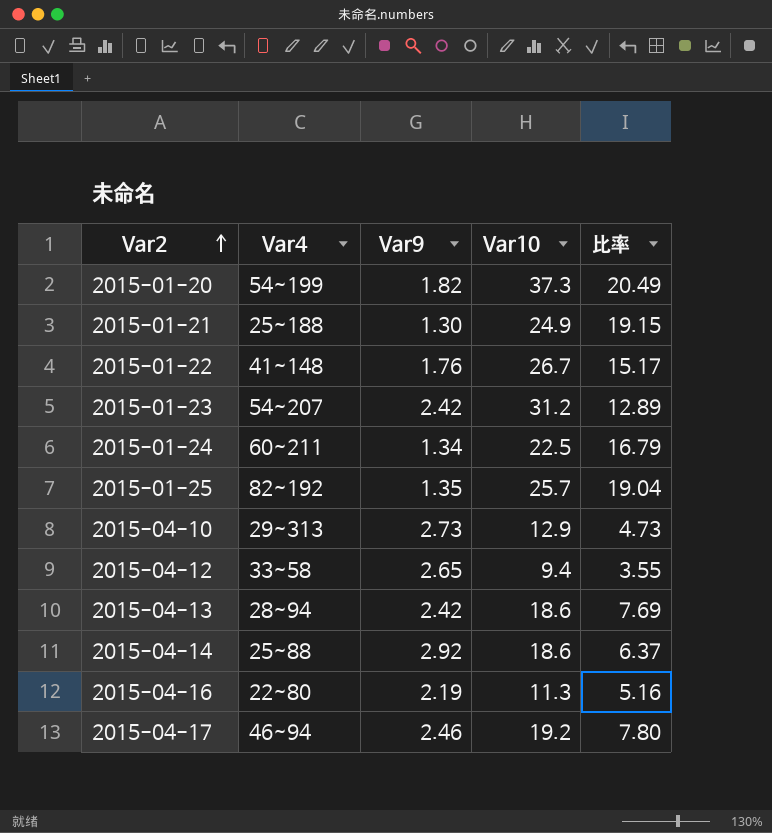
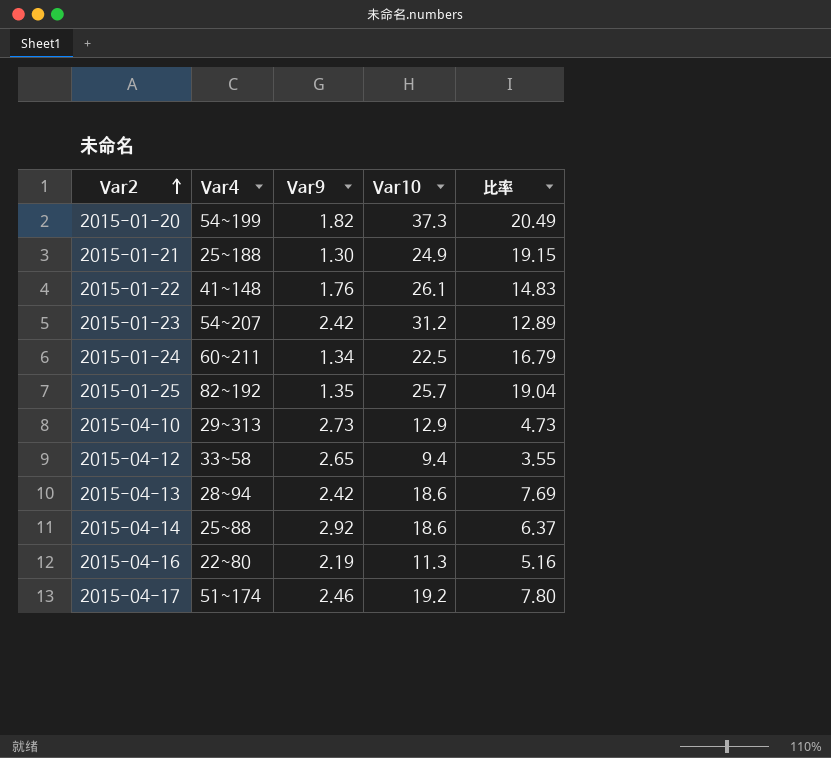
2015-01-22 | Var10: 26.7 -> 26.1
2015-01-22 | 比率: 15.17 -> 14.83
2015-04-17 | Var4: 46~94 -> 51~174

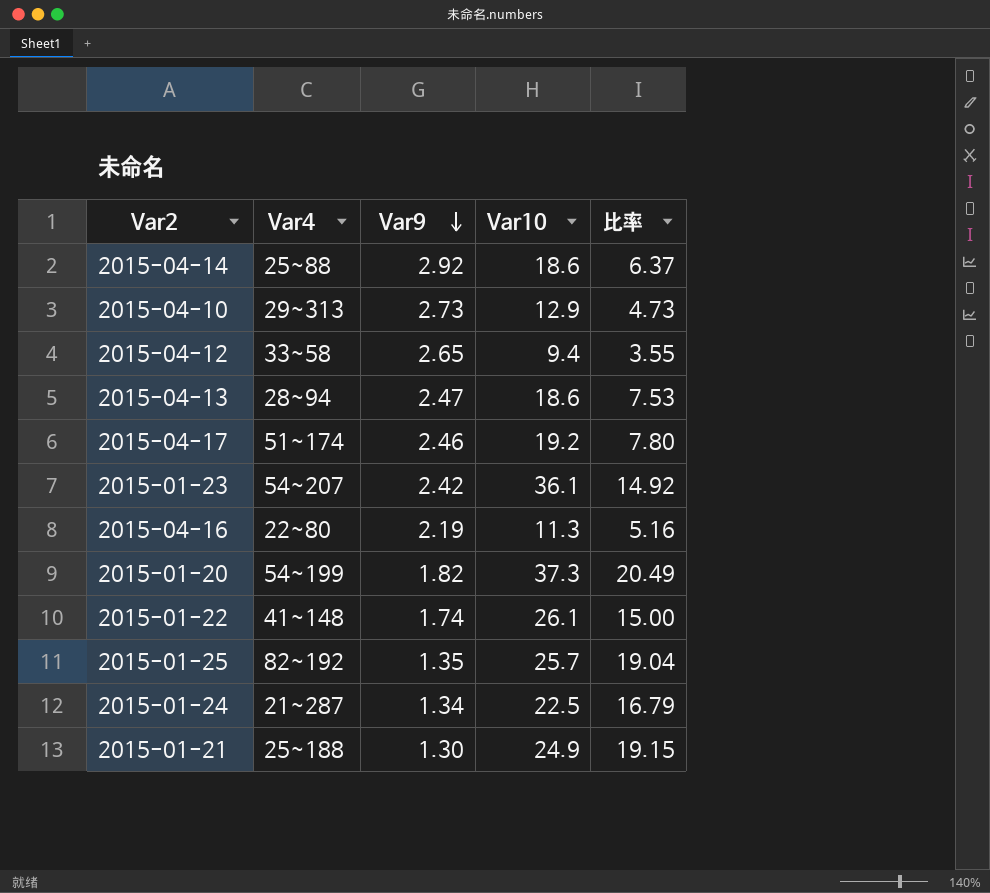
row order: Var2 ascending -> Var9 descending
2015-04-13 | Var9: 2.42 -> 2.47
2015-04-13 | 比率: 7.69 -> 7.53
2015-01-23 | Var10: 31.2 -> 36.1
2015-01-23 | 比率: 12.89 -> 14.92
2015-01-22 | Var9: 1.76 -> 1.74
2015-01-22 | 比率: 14.83 -> 15.00
2015-01-24 | Var4: 60~211 -> 21~287

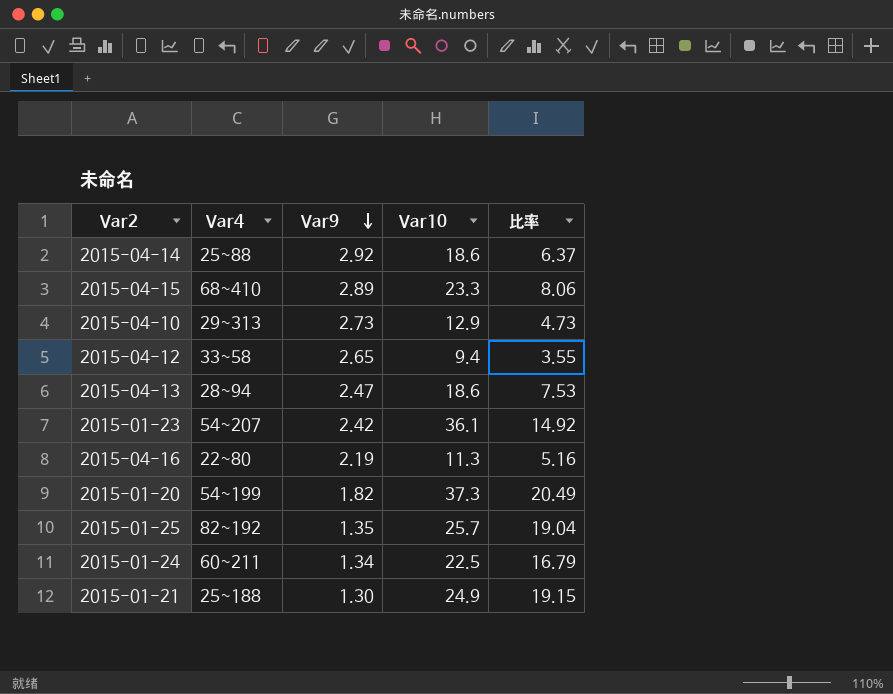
row 2015-04-17: 51~174 | 2.46 | 19.2 | 7.80 -> none
row 2015-01-22: 41~148 | 1.74 | 26.1 | 15.00 -> none
row 2015-04-15: none -> 68~410 | 2.89 | 23.3 | 8.06
2015-01-24 | Var4: 21~287 -> 60~211

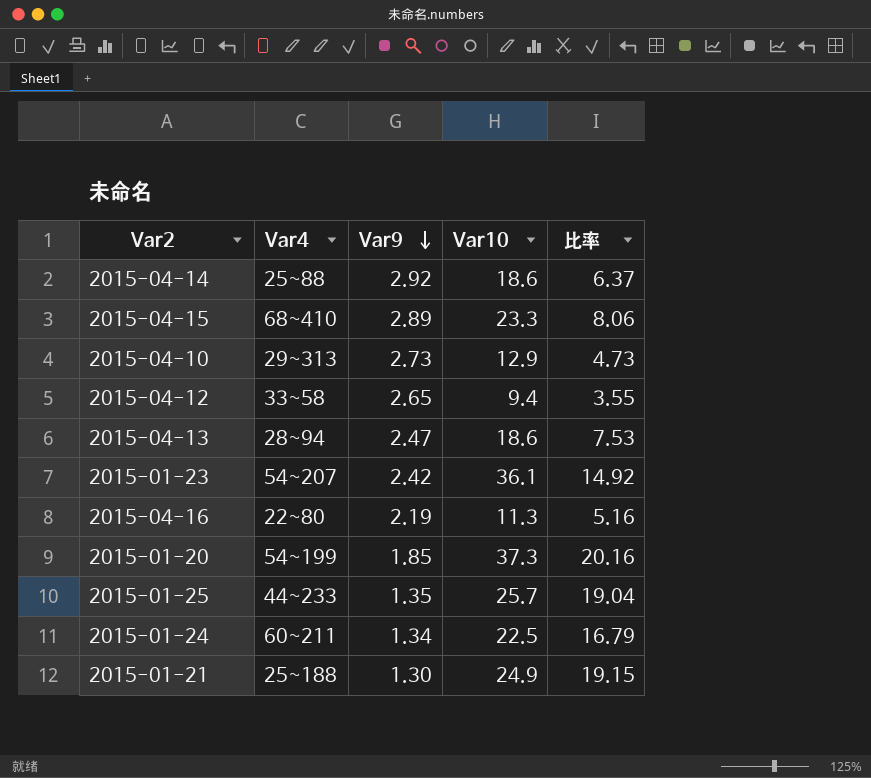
2015-01-20 | Var9: 1.82 -> 1.85
2015-01-20 | 比率: 20.49 -> 20.16
2015-01-25 | Var4: 82~192 -> 44~233

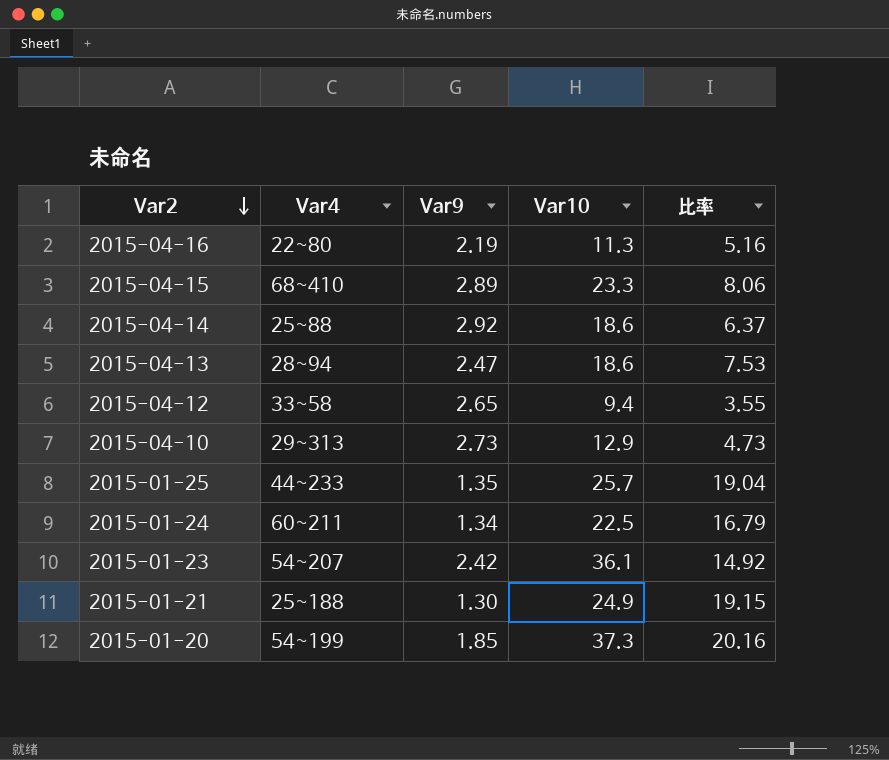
row order: Var9 descending -> Var2 descending

